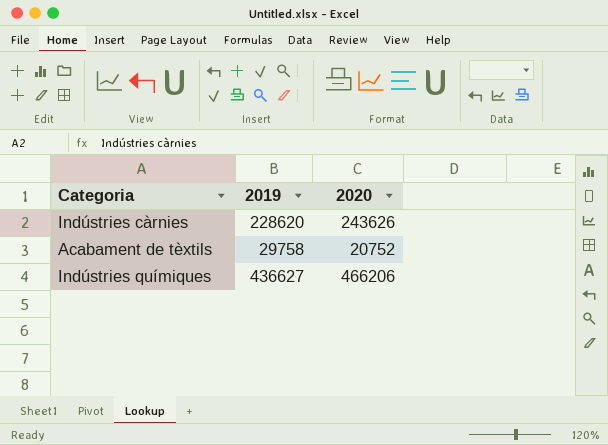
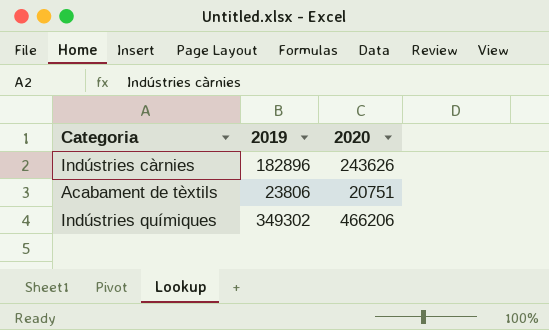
Indústries càrnies | 2019: 228620 -> 182896
Acabament de tèxtils | 2019: 29758 -> 23806
Acabament de tèxtils | 2020: 20752 -> 20751
Indústries químiques | 2019: 436627 -> 349302

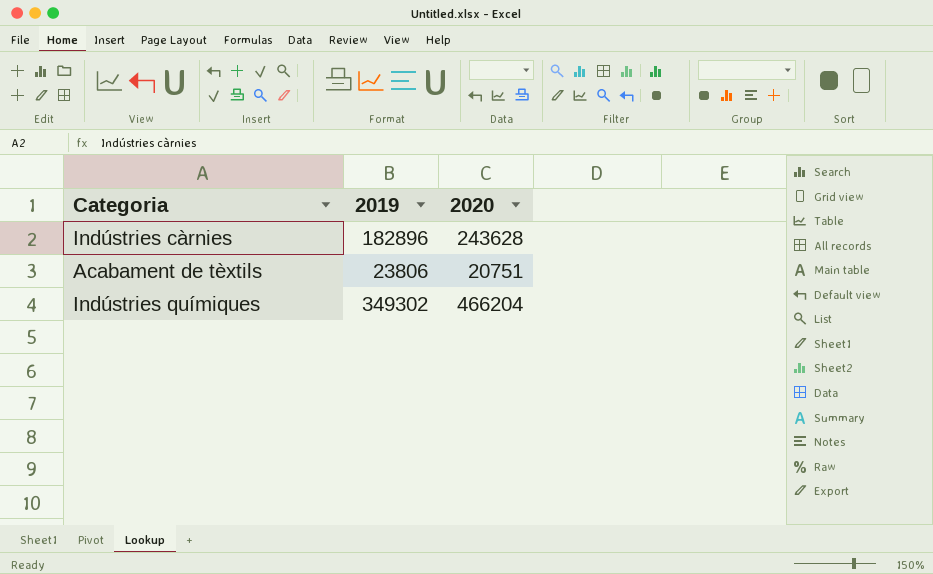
Indústries càrnies | 2020: 243626 -> 243628
Indústries químiques | 2020: 466206 -> 466204

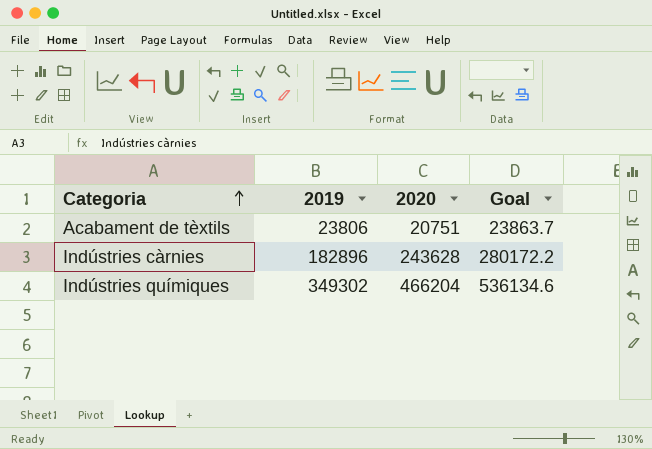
row order: none -> Categoria ascending
column Goal | formula: none -> [2020] * 1.15

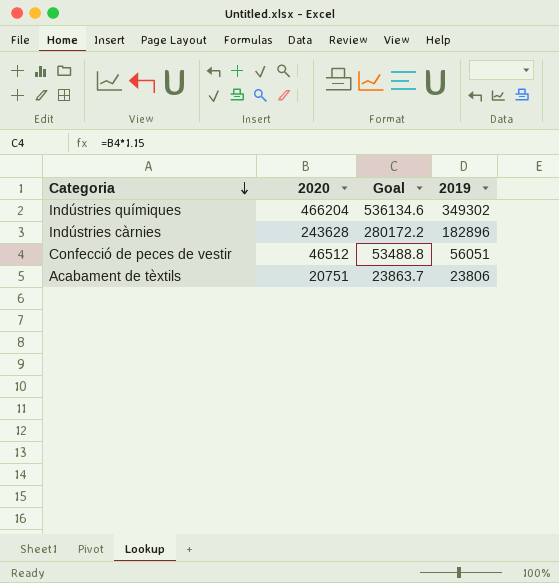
row order: Categoria ascending -> Categoria descending
column 2019 | position: 2 -> 4
row Confecció de peces de vestir: none -> 46512 | 53488.8 | 56051

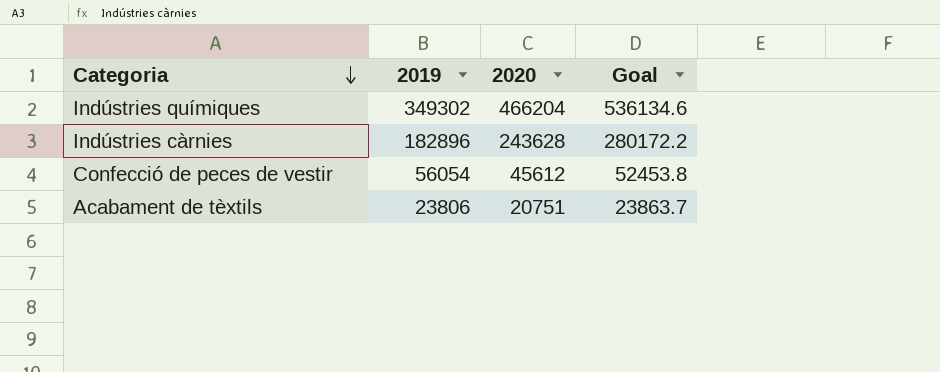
column 2019 | position: 4 -> 2
Confecció de peces de vestir | 2019: 56051 -> 56054
Confecció de peces de vestir | 2020: 46512 -> 45612
Confecció de peces de vestir | Goal: 53488.8 -> 52453.8

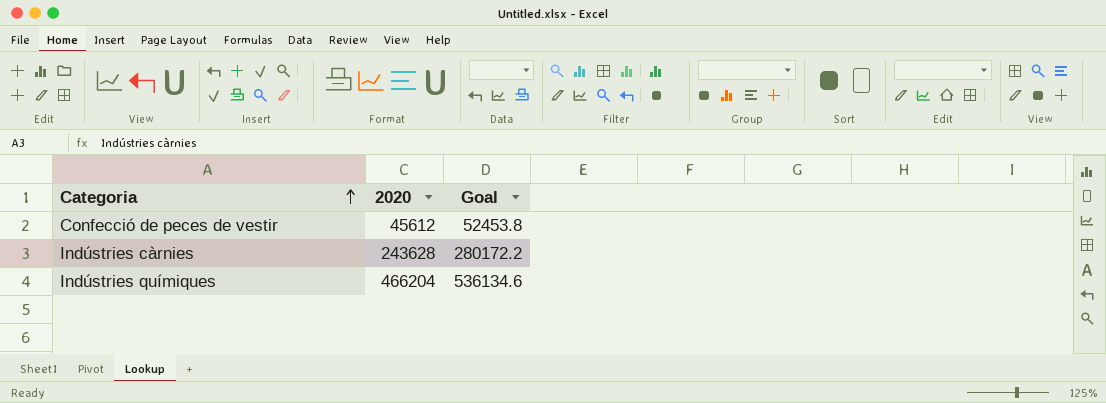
row order: Categoria descending -> Categoria ascending
column 2019 | position: 2 -> none
row Acabament de tèxtils: 23806 | 20751 | 23863.7 -> none

